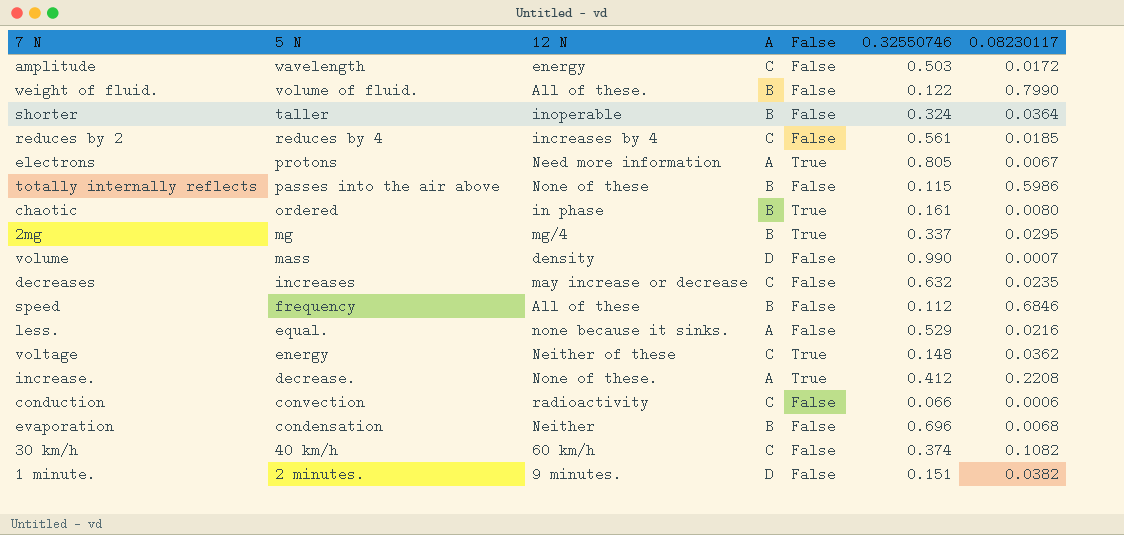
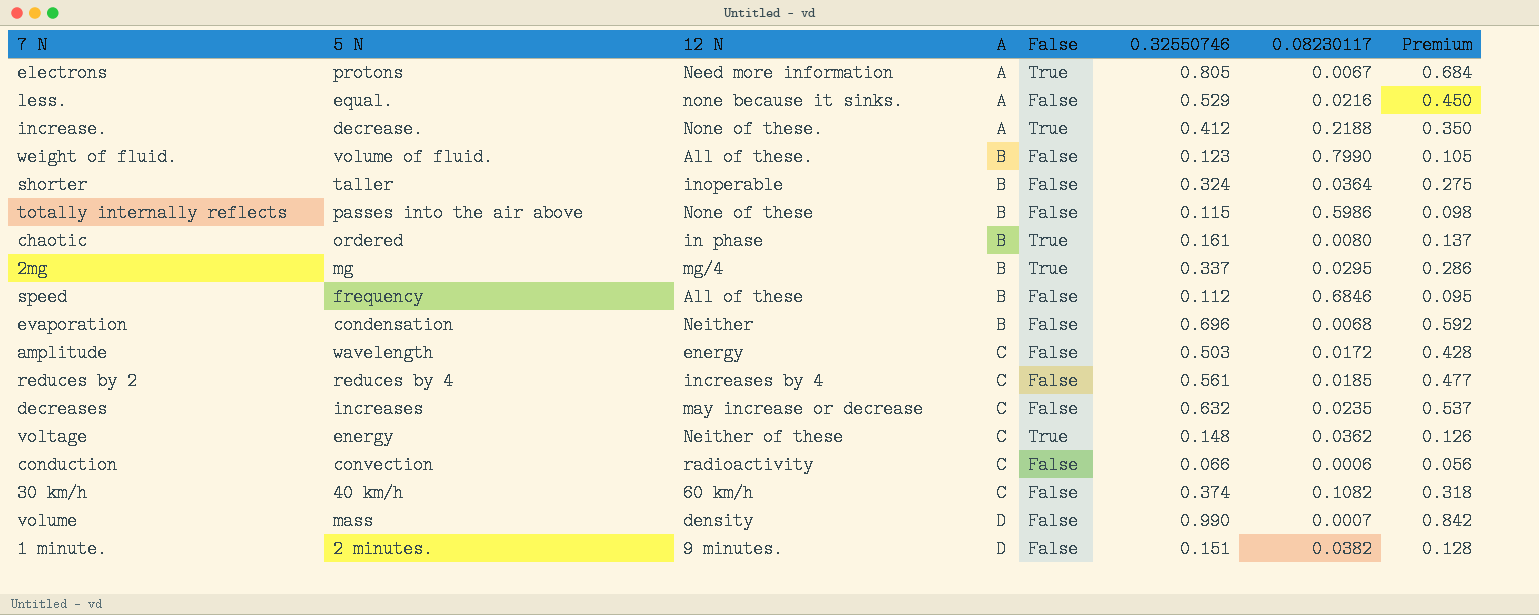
row order: 5 N descending -> A ascending
column Premium | formula: none -> [0.32550746] * 0.85
increase. | 0.08230117: 0.2208 -> 0.2188
weight of fluid. | 0.32550746: 0.122 -> 0.123

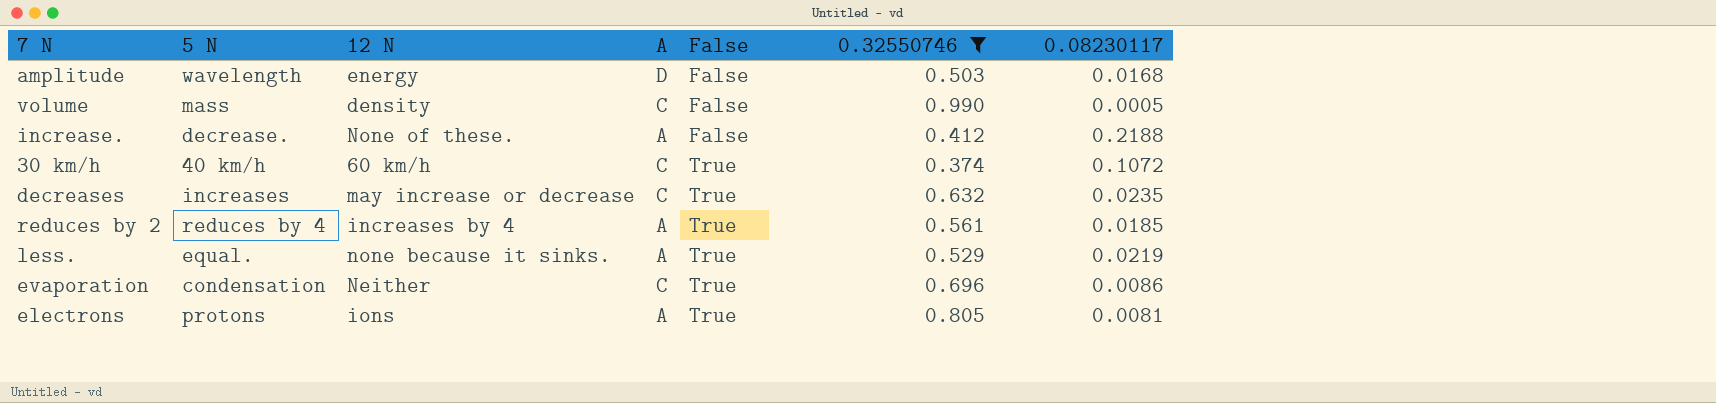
filter: none -> 0.32550746 >= 0.374
row order: A ascending -> False ascending
column Premium | formula: [0.32550746] * 0.85 -> none
amplitude | A: C -> D
amplitude | 0.08230117: 0.0172 -> 0.0168
volume | A: D -> C
volume | 0.08230117: 0.0007 -> 0.0005
increase. | False: True -> False
30 km/h | False: False -> True
30 km/h | 0.08230117: 0.1082 -> 0.1072
decreases | False: False -> True
reduces by 2 | A: C -> A
reduces by 2 | False: False -> True
less. | False: False -> True
less. | 0.08230117: 0.0216 -> 0.0219
evaporation | A: B -> C
evaporation | False: False -> True
evaporation | 0.08230117: 0.0068 -> 0.0086
electrons | 12 N: Need more information -> ions
electrons | 0.08230117: 0.0067 -> 0.0081

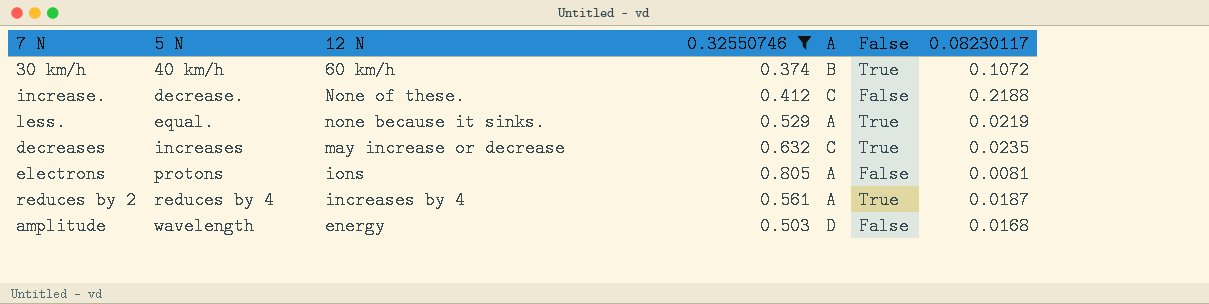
row order: False ascending -> 5 N ascending
column 0.32550746 | position: 6 -> 4
row volume: mass | density | C | False | 0.990 | 0.0005 -> none
row evaporation: condensation | Neither | C | True | 0.696 | 0.0086 -> none
30 km/h | A: C -> B
increase. | A: A -> C
electrons | False: True -> False
reduces by 2 | 0.08230117: 0.0185 -> 0.0187

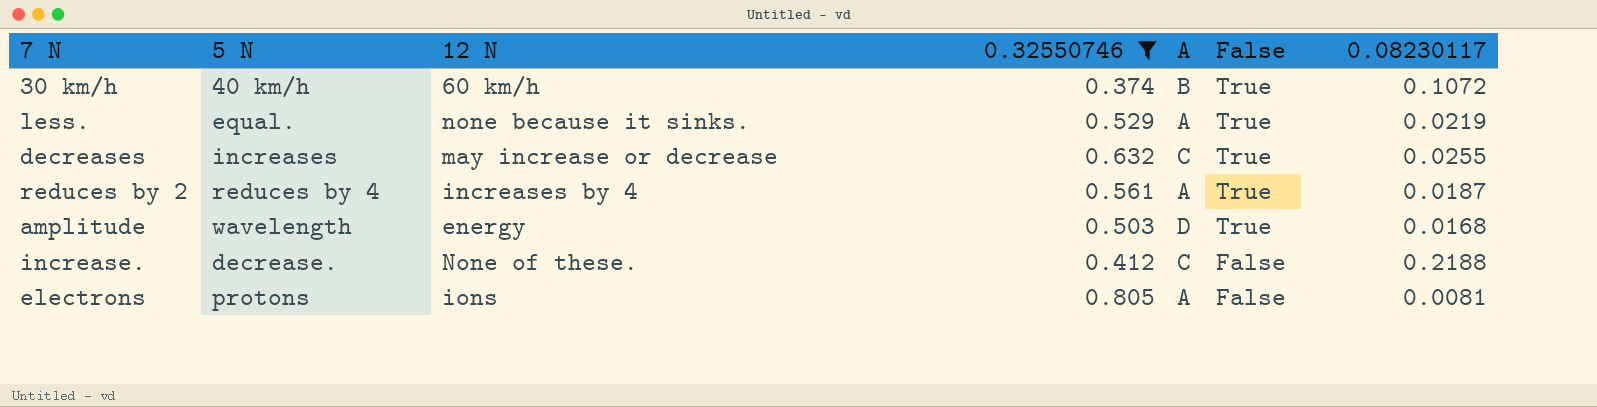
row order: 5 N ascending -> False descending
decreases | 0.08230117: 0.0235 -> 0.0255
amplitude | False: False -> True

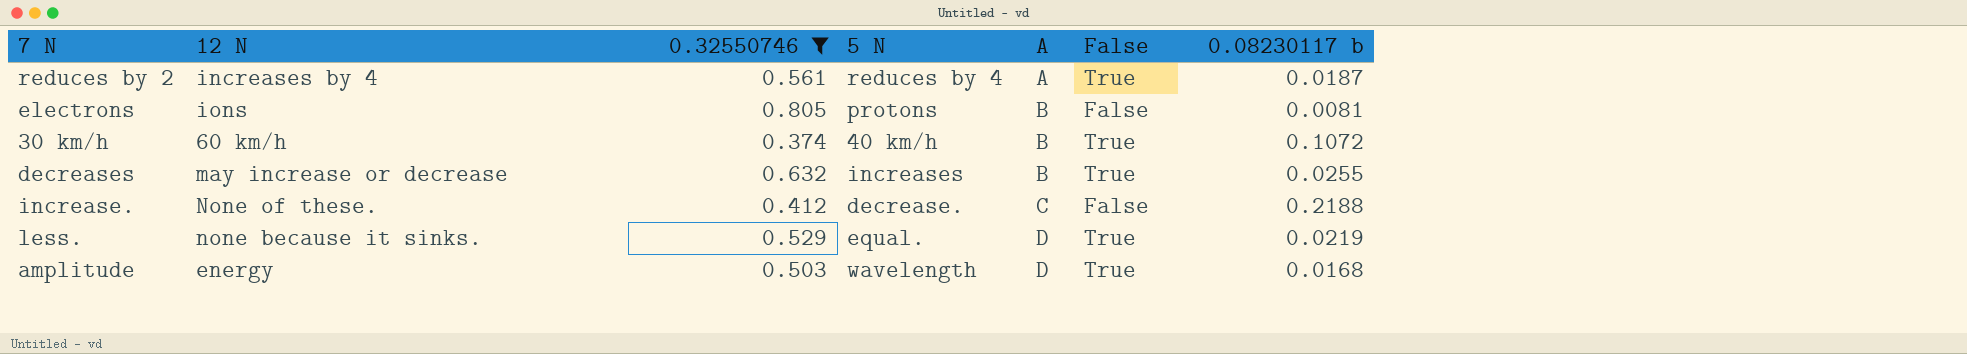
row order: False descending -> A ascending
column 5 N | position: 2 -> 4
column name: 0.08230117 -> 0.08230117 b
electrons | A: A -> B
decreases | A: C -> B
less. | A: A -> D

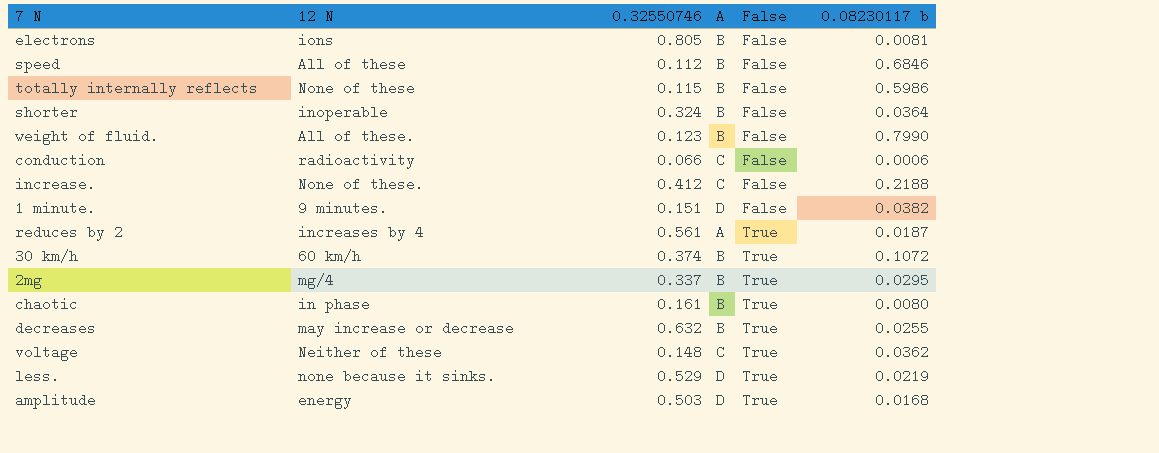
filter: 0.32550746 >= 0.374 -> none
row order: A ascending -> False ascending
column 5 N | position: 4 -> none

